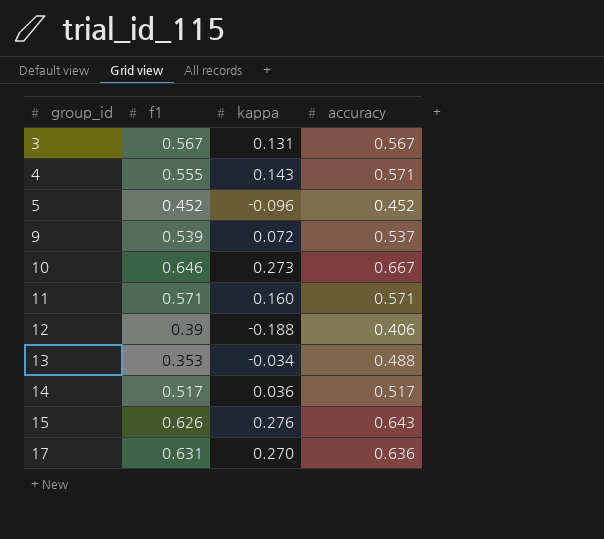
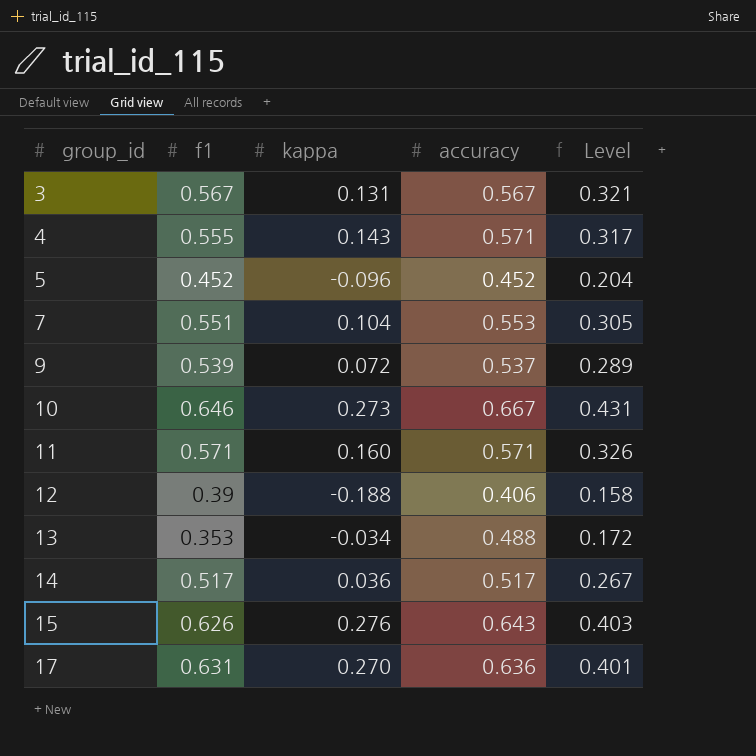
column Level | formula: none -> [f1] * [accuracy]
row 7: none -> 0.551 | 0.104 | 0.553 | 0.305

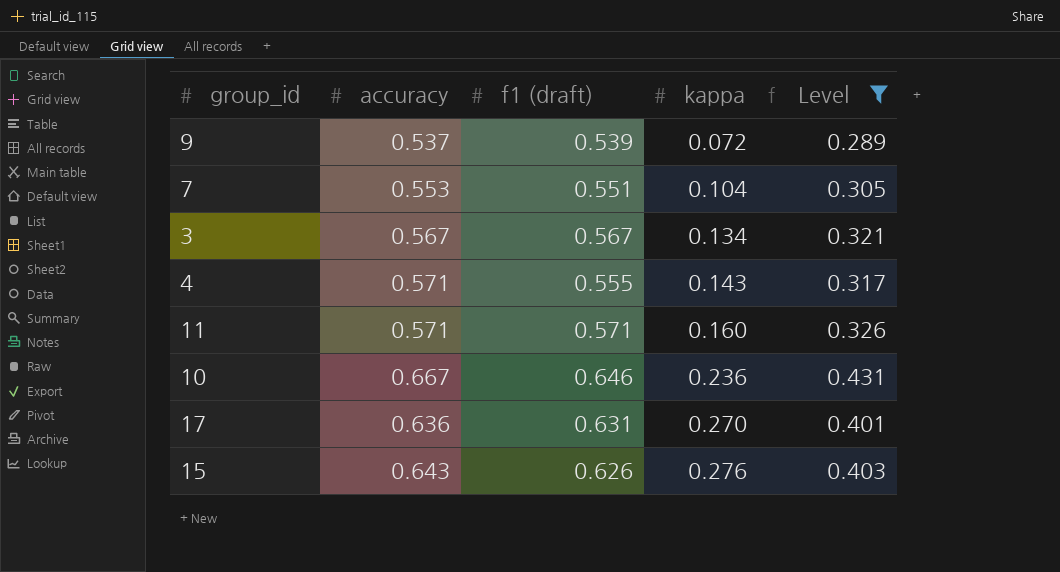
filter: none -> Level >= 0.289
row order: group_id ascending -> kappa ascending
column accuracy | position: 4 -> 2
column name: f1 -> f1 (draft)
3 | kappa: 0.131 -> 0.134
10 | kappa: 0.273 -> 0.236

